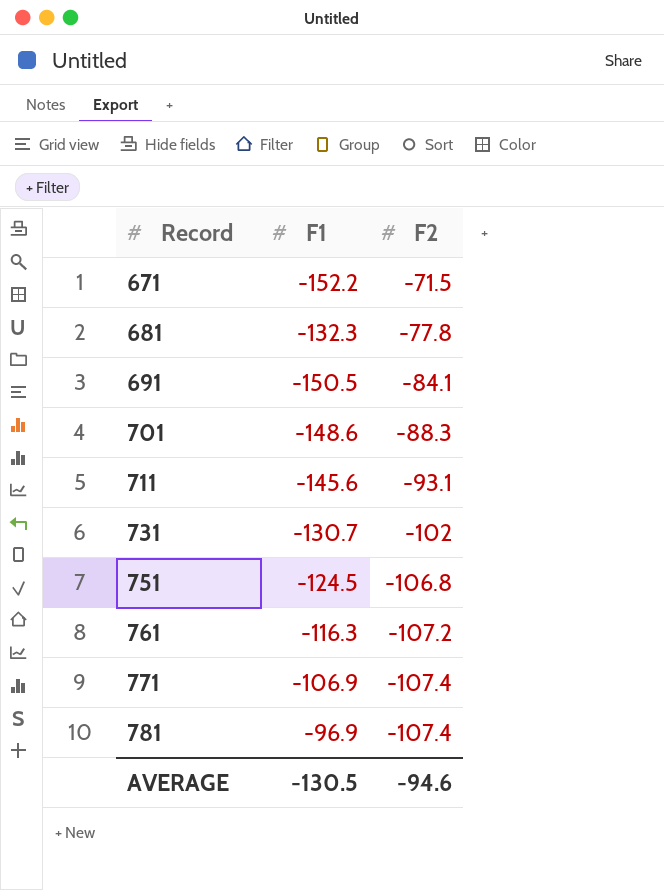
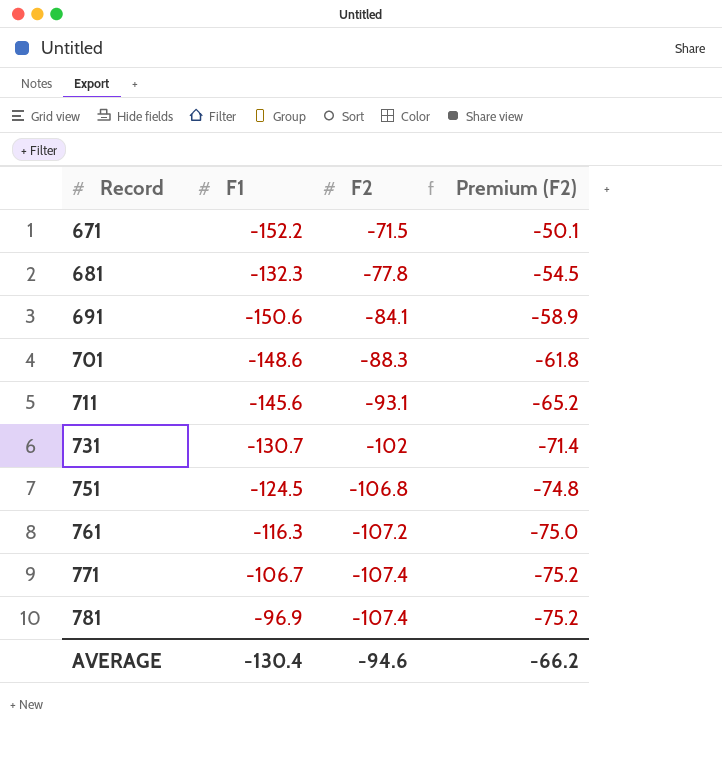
column Premium (F2) | formula: none -> [F2] * 0.7
691 | F1: -150.5 -> -150.6
771 | F1: -106.9 -> -106.7
AVERAGE | F1: -130.5 -> -130.4

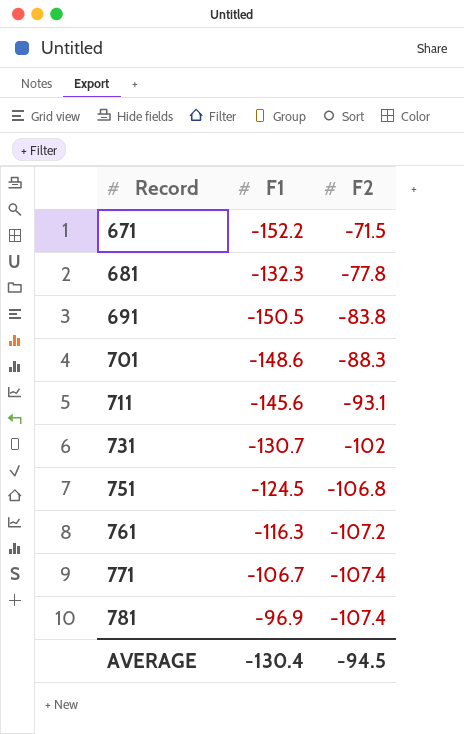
column Premium (F2) | formula: [F2] * 0.7 -> none
691 | F1: -150.6 -> -150.5
691 | F2: -84.1 -> -83.8
AVERAGE | F2: -94.6 -> -94.5

